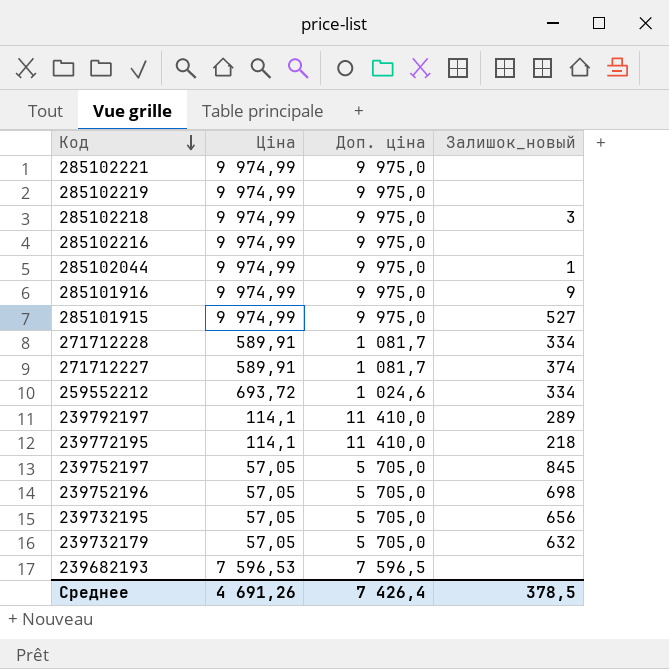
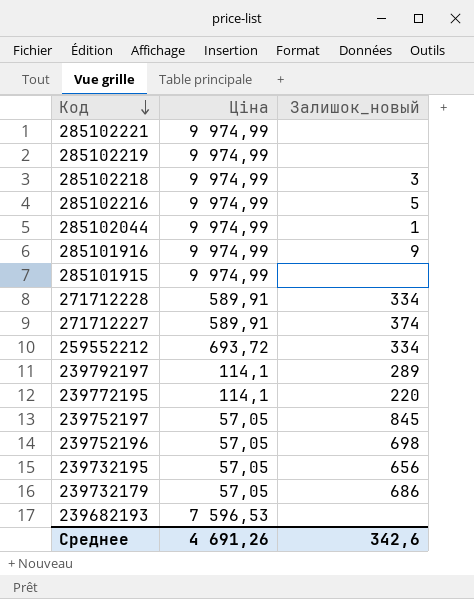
column Доп. ціна | position: 3 -> none
285102216 | Залишок_новый: none -> 5
285101915 | Залишок_новый: 527 -> none
239772195 | Залишок_новый: 218 -> 220
239732179 | Залишок_новый: 632 -> 686
Среднее | Залишок_новый: 378,5 -> 342,6

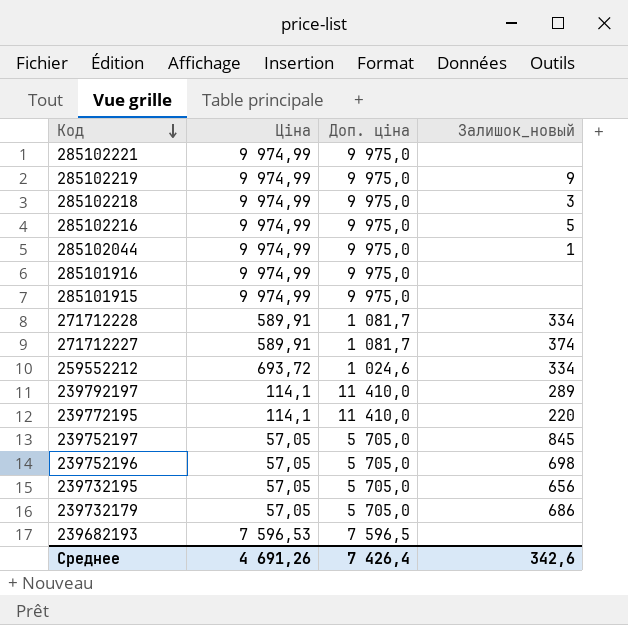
column Доп. ціна | position: none -> 3
285102219 | Залишок_новый: none -> 9
285101916 | Залишок_новый: 9 -> none

